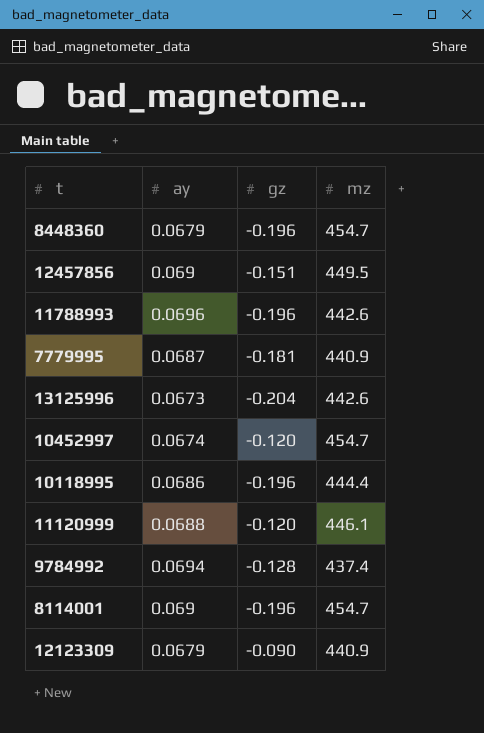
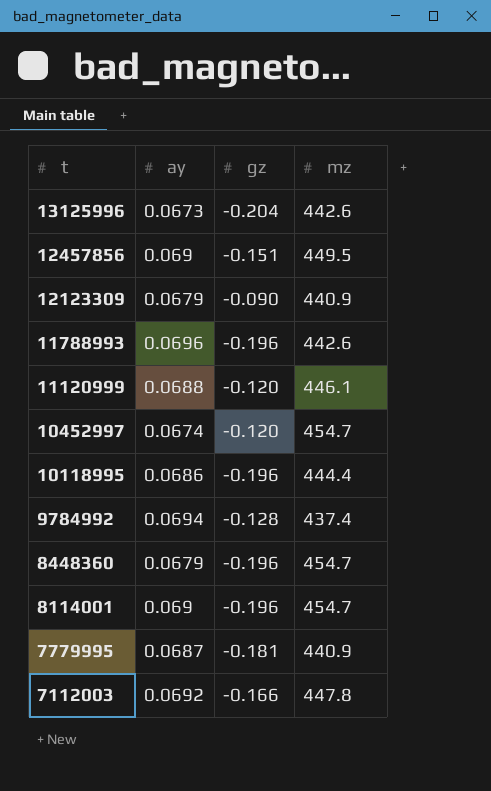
row order: none -> t descending
row 7112003: none -> 0.0692 | -0.166 | 447.8

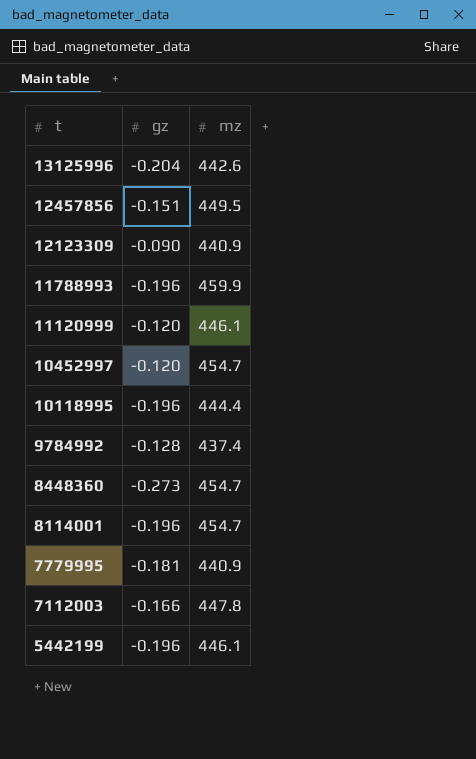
column ay | position: 2 -> none
11788993 | mz: 442.6 -> 459.9
8448360 | gz: -0.196 -> -0.273
row 5442199: none -> -0.196 | 446.1

